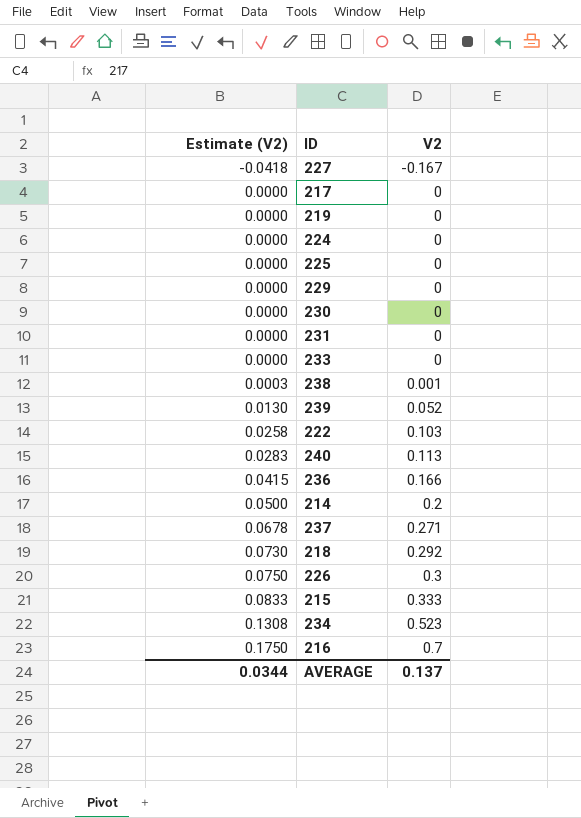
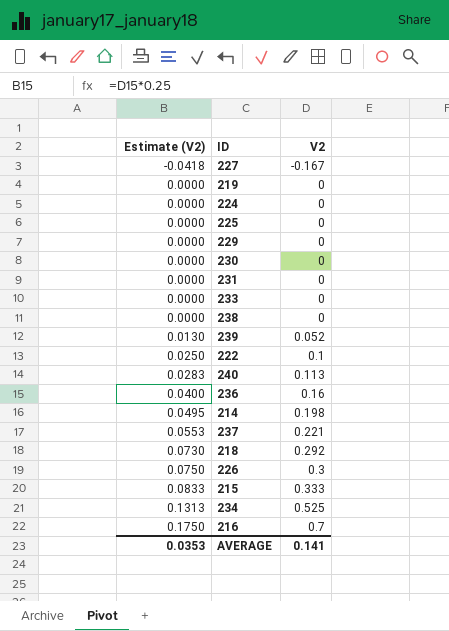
row 217: 0.0000 | 0 -> none
238 | Estimate (V2): 0.0003 -> 0.0000
238 | V2: 0.001 -> 0
222 | Estimate (V2): 0.0258 -> 0.0250
222 | V2: 0.103 -> 0.1
236 | Estimate (V2): 0.0415 -> 0.0400
236 | V2: 0.166 -> 0.16
214 | Estimate (V2): 0.0500 -> 0.0495
214 | V2: 0.2 -> 0.198
237 | Estimate (V2): 0.0678 -> 0.0553
237 | V2: 0.271 -> 0.221
234 | Estimate (V2): 0.1308 -> 0.1313
234 | V2: 0.523 -> 0.525
AVERAGE | Estimate (V2): 0.0344 -> 0.0353
AVERAGE | V2: 0.137 -> 0.141

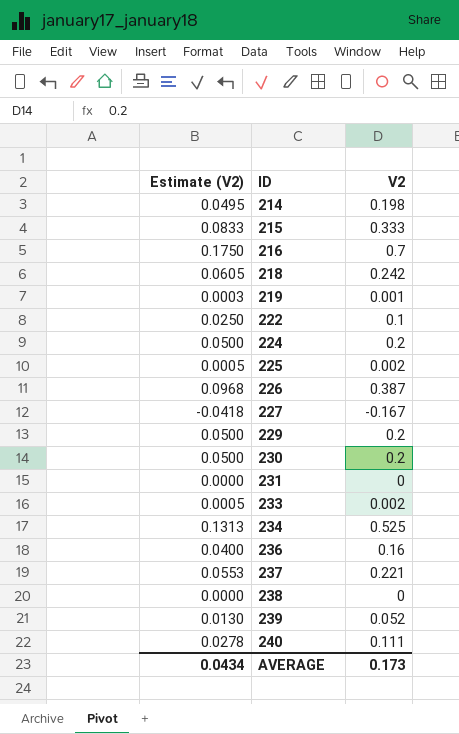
row order: Estimate (V2) ascending -> ID ascending
218 | Estimate (V2): 0.0730 -> 0.0605
218 | V2: 0.292 -> 0.242
219 | Estimate (V2): 0.0000 -> 0.0003
219 | V2: 0 -> 0.001
224 | Estimate (V2): 0.0000 -> 0.0500
224 | V2: 0 -> 0.2
225 | Estimate (V2): 0.0000 -> 0.0005
225 | V2: 0 -> 0.002
226 | Estimate (V2): 0.0750 -> 0.0968
226 | V2: 0.3 -> 0.387
229 | Estimate (V2): 0.0000 -> 0.0500
229 | V2: 0 -> 0.2
230 | Estimate (V2): 0.0000 -> 0.0500
230 | V2: 0 -> 0.2
233 | Estimate (V2): 0.0000 -> 0.0005
233 | V2: 0 -> 0.002
240 | Estimate (V2): 0.0283 -> 0.0278
240 | V2: 0.113 -> 0.111
AVERAGE | Estimate (V2): 0.0353 -> 0.0434
AVERAGE | V2: 0.141 -> 0.173

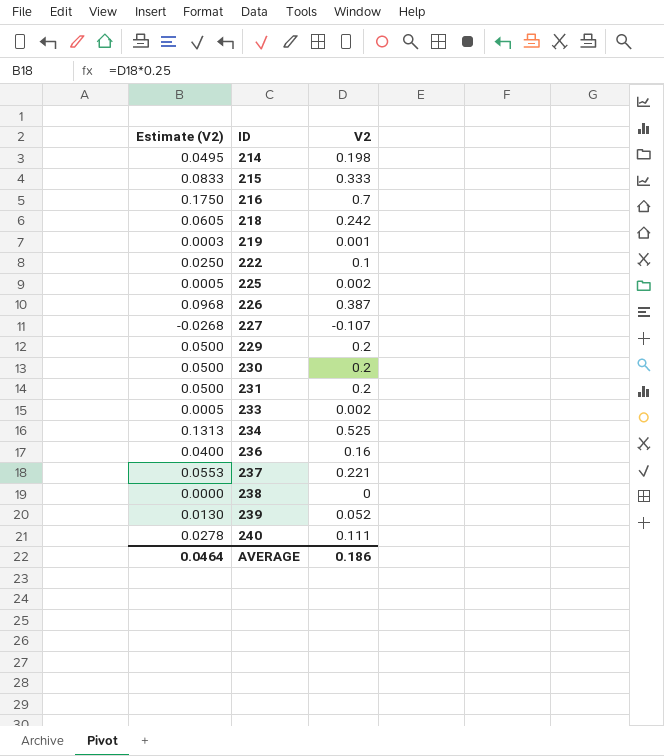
row 224: 0.0500 | 0.2 -> none
227 | Estimate (V2): -0.0418 -> -0.0268
227 | V2: -0.167 -> -0.107
231 | Estimate (V2): 0.0000 -> 0.0500
231 | V2: 0 -> 0.2
AVERAGE | Estimate (V2): 0.0434 -> 0.0464
AVERAGE | V2: 0.173 -> 0.186

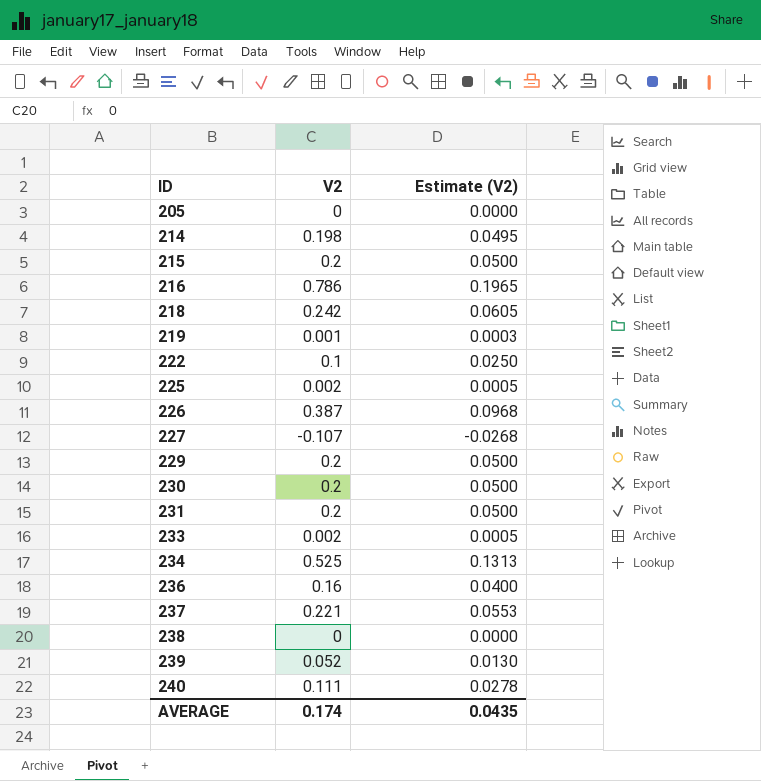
column Estimate (V2) | position: 1 -> 3
row 205: none -> 0 | 0.0000
215 | V2: 0.333 -> 0.2
215 | Estimate (V2): 0.0833 -> 0.0500
216 | V2: 0.7 -> 0.786
216 | Estimate (V2): 0.1750 -> 0.1965
AVERAGE | V2: 0.186 -> 0.174
AVERAGE | Estimate (V2): 0.0464 -> 0.0435

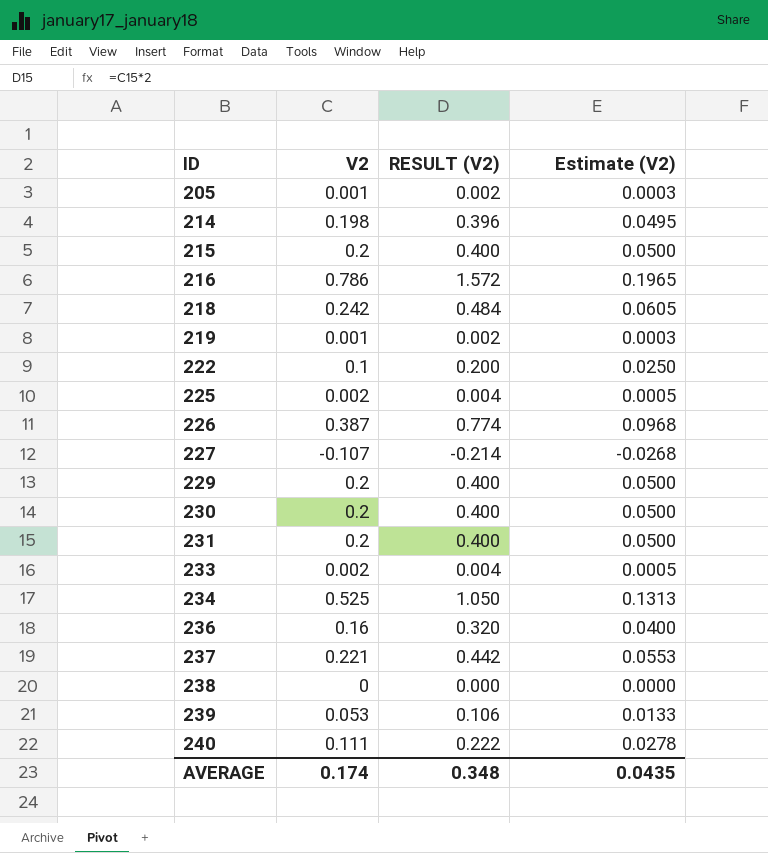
column RESULT (V2) | formula: none -> [V2] * 2
205 | V2: 0 -> 0.001
205 | Estimate (V2): 0.0000 -> 0.0003
239 | V2: 0.052 -> 0.053
239 | Estimate (V2): 0.0130 -> 0.0133

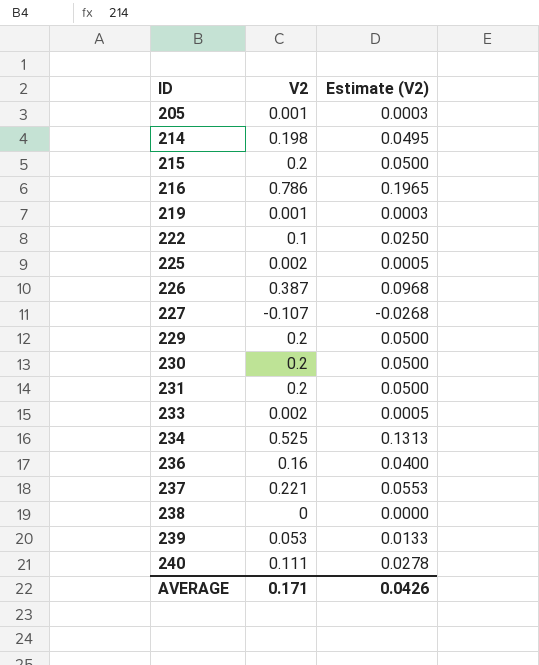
column RESULT (V2) | formula: [V2] * 2 -> none
row 218: 0.242 | 0.484 | 0.0605 -> none
AVERAGE | V2: 0.174 -> 0.171
AVERAGE | Estimate (V2): 0.0435 -> 0.0426

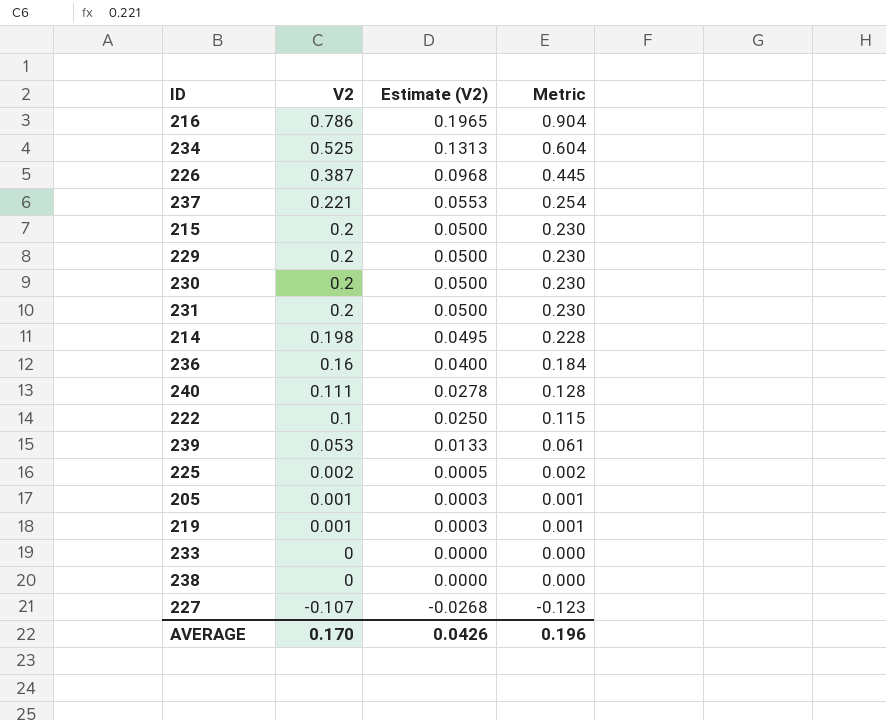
row order: ID ascending -> V2 descending
column Metric | formula: none -> [V2] * 1.15
233 | V2: 0.002 -> 0
233 | Estimate (V2): 0.0005 -> 0.0000
AVERAGE | V2: 0.171 -> 0.170

